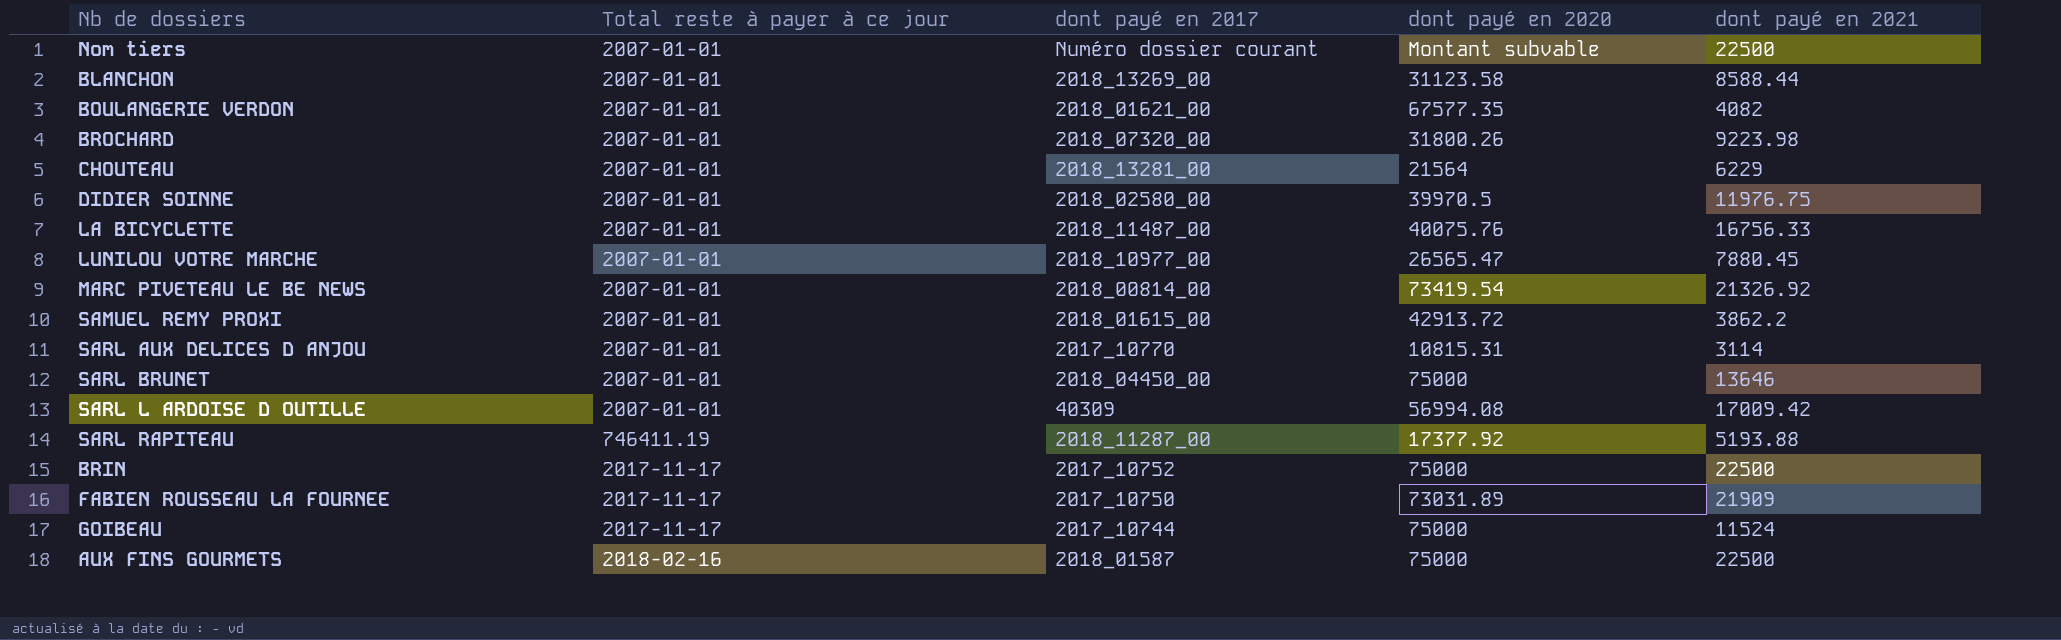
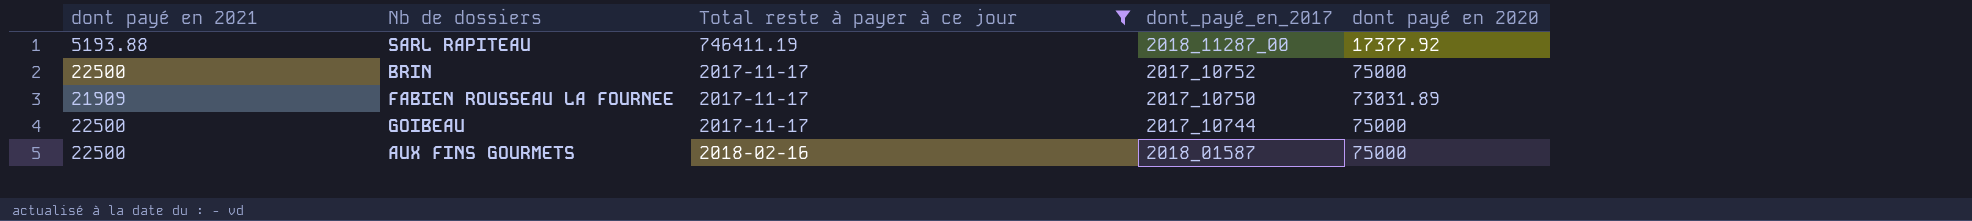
filter: none -> Total reste à payer à ce jour != 2007-01-01
column dont payé en 2021 | position: 5 -> 1
column name: dont payé en 2017 -> dont_payé_en_2017
GOIBEAU | dont payé en 2021: 11524 -> 22500

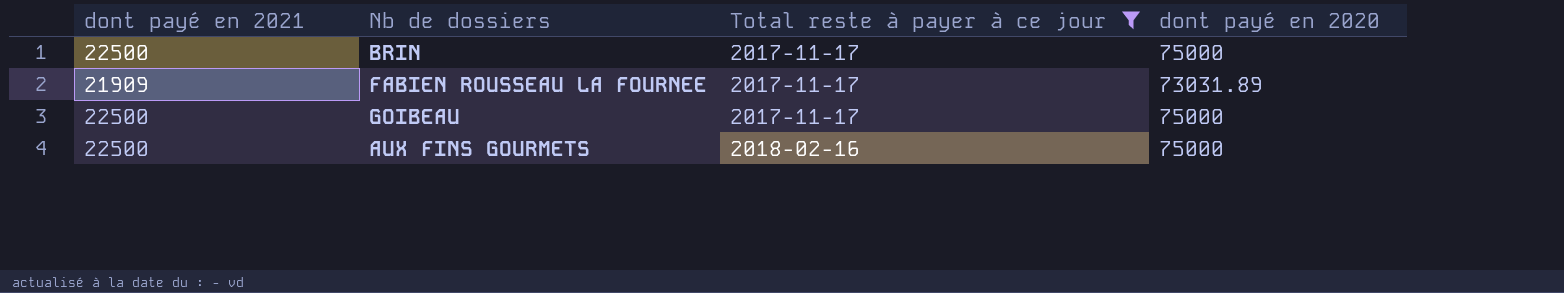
column dont_payé_en_2017 | position: 4 -> none
row SARL RAPITEAU: 5193.88 | 746411.19 | 2018_11287_00 | 17377.92 -> none

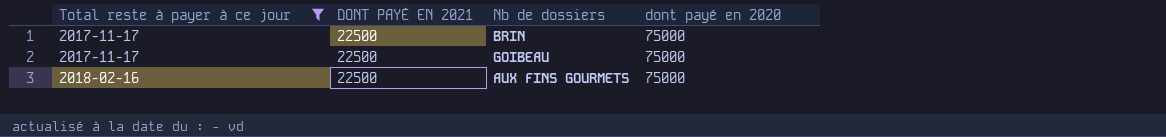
column Total reste à payer à ce jour | position: 3 -> 1
column name: dont payé en 2021 -> DONT PAYÉ EN 2021
row FABIEN ROUSSEAU LA FOURNEE: 21909 | 2017-11-17 | 73031.89 -> none

